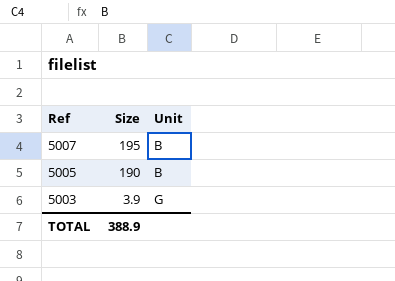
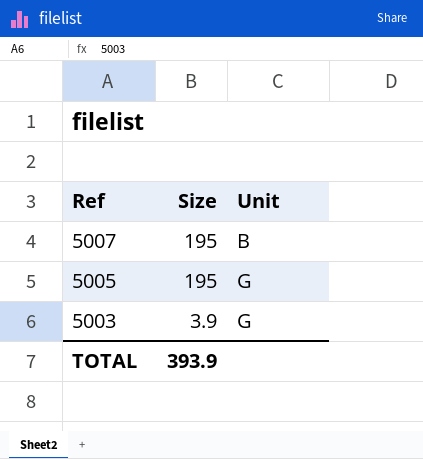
5005 | Size: 190 -> 195
5005 | Unit: B -> G
TOTAL | Size: 388.9 -> 393.9

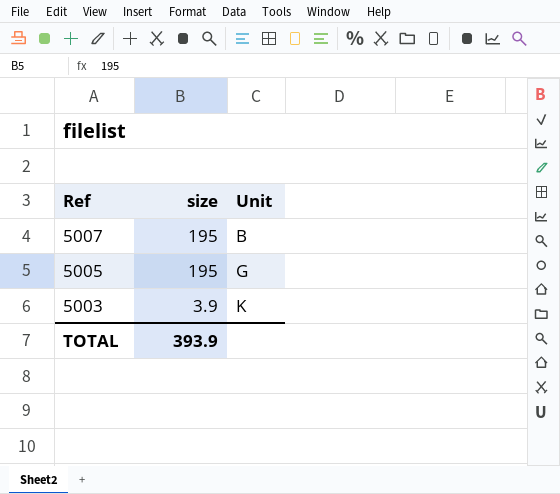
column name: Size -> size
5003 | Unit: G -> K

